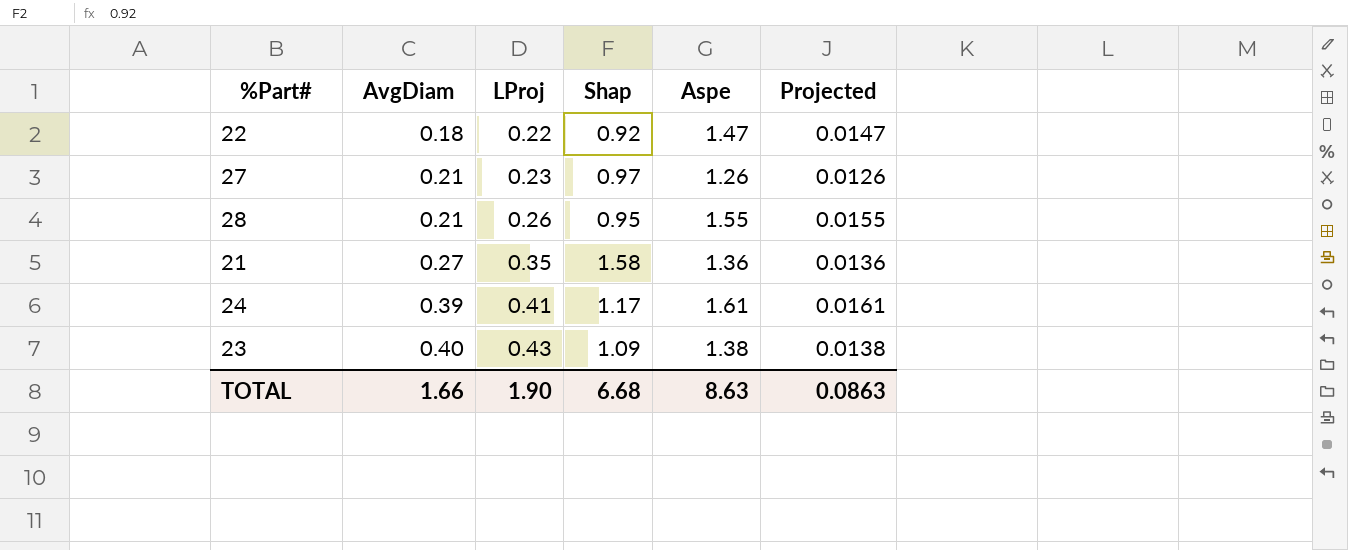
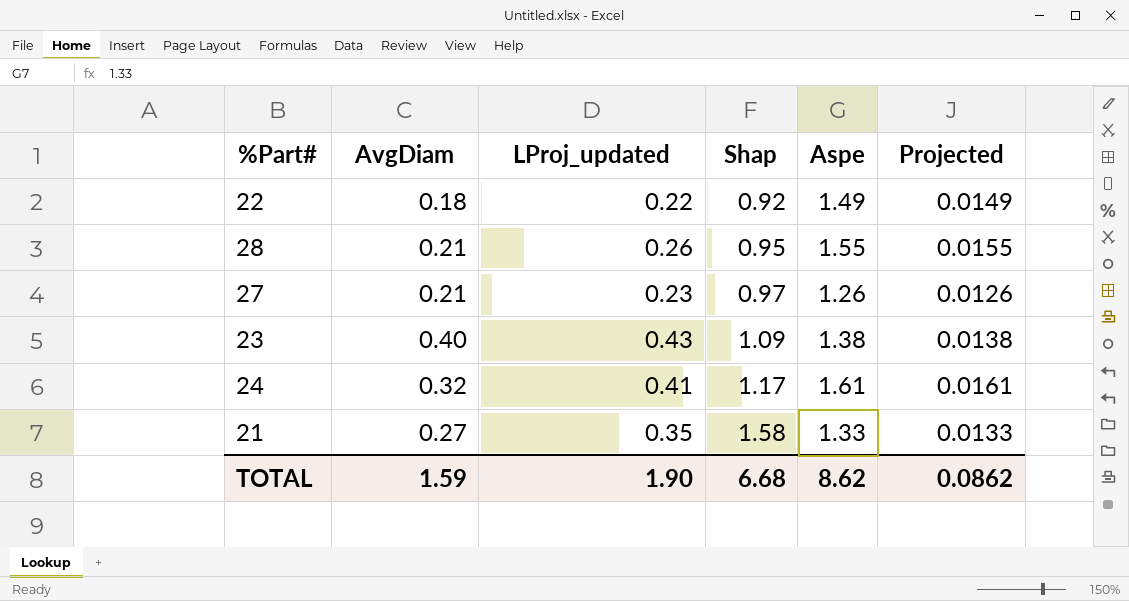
row order: AvgDiam ascending -> Shap ascending
column name: LProj -> LProj_updated
22 | Aspe: 1.47 -> 1.49
22 | Projected: 0.0147 -> 0.0149
24 | AvgDiam: 0.39 -> 0.32
21 | Aspe: 1.36 -> 1.33
21 | Projected: 0.0136 -> 0.0133
TOTAL | AvgDiam: 1.66 -> 1.59
TOTAL | Aspe: 8.63 -> 8.62
TOTAL | Projected: 0.0863 -> 0.0862

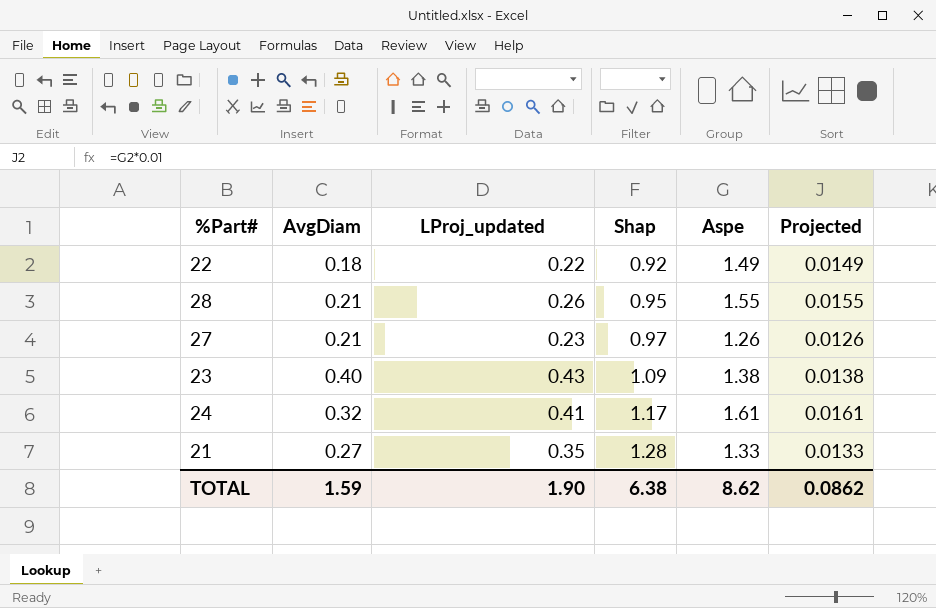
21 | Shap: 1.58 -> 1.28
TOTAL | Shap: 6.68 -> 6.38

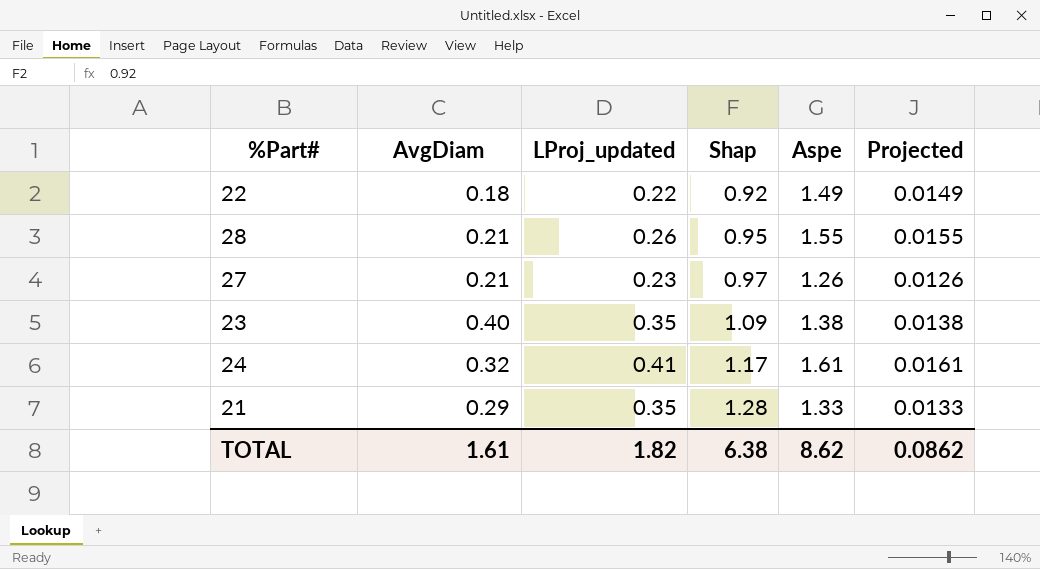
23 | LProj_updated: 0.43 -> 0.35
21 | AvgDiam: 0.27 -> 0.29
TOTAL | AvgDiam: 1.59 -> 1.61
TOTAL | LProj_updated: 1.90 -> 1.82

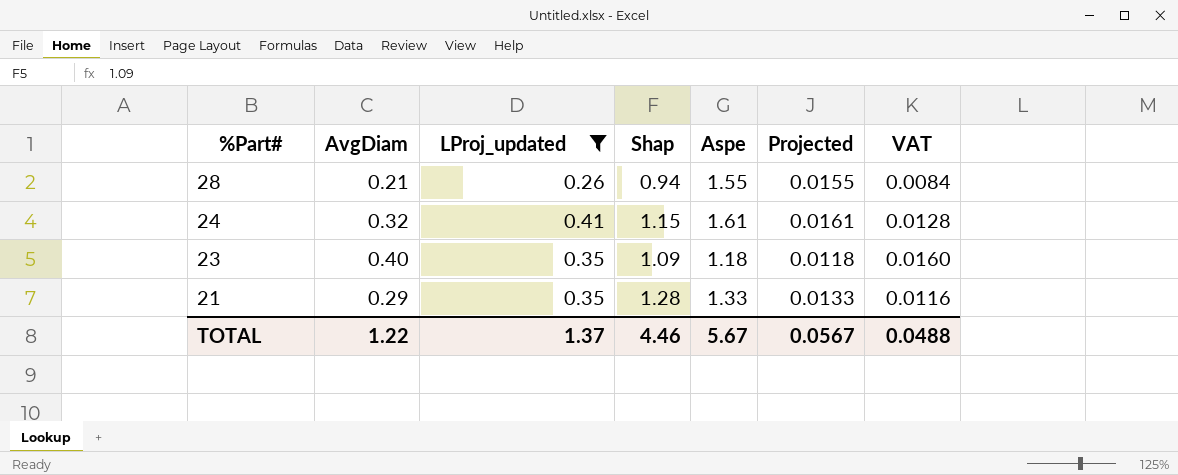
filter: none -> LProj_updated >= 0.26
row order: Shap ascending -> %Part# descending
column VAT | formula: none -> [AvgDiam] * 0.04
28 | Shap: 0.95 -> 0.94
24 | Shap: 1.17 -> 1.15
23 | Aspe: 1.38 -> 1.18
23 | Projected: 0.0138 -> 0.0118
TOTAL | AvgDiam: 1.61 -> 1.22
TOTAL | LProj_updated: 1.82 -> 1.37
TOTAL | Shap: 6.38 -> 4.46
TOTAL | Aspe: 8.62 -> 5.67
TOTAL | Projected: 0.0862 -> 0.0567

